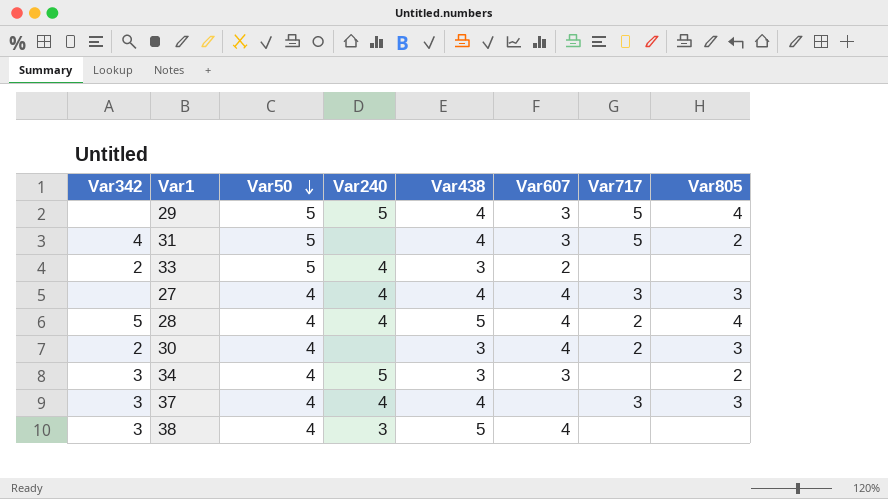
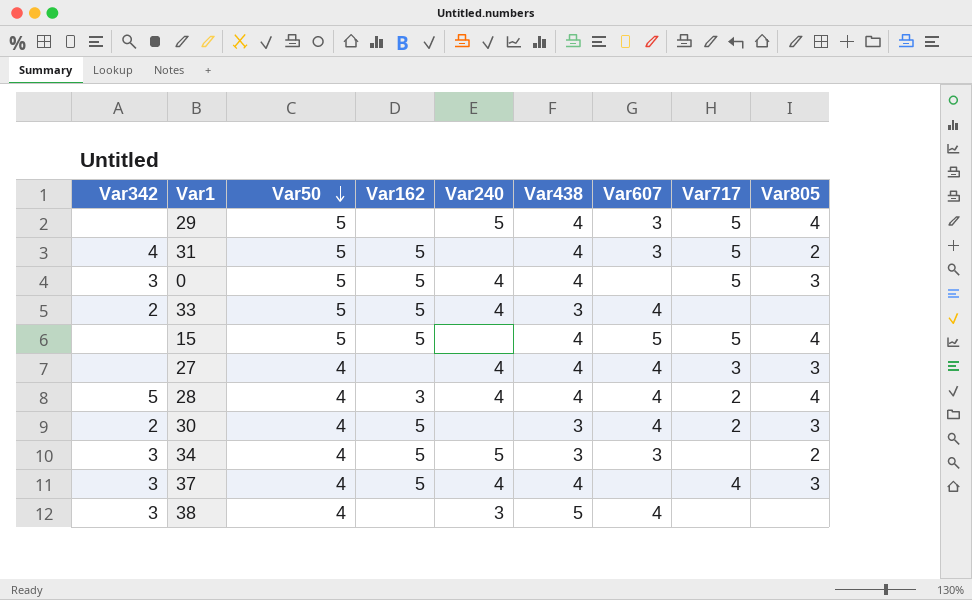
column Var162 | position: none -> 4
row 0: none -> 3 | 5 | 5 | 4 | 4 | none | 5 | 3
33 | Var607: 2 -> 4
row 15: none -> none | 5 | 5 | none | 4 | 5 | 5 | 4
28 | Var438: 5 -> 4
37 | Var717: 3 -> 4

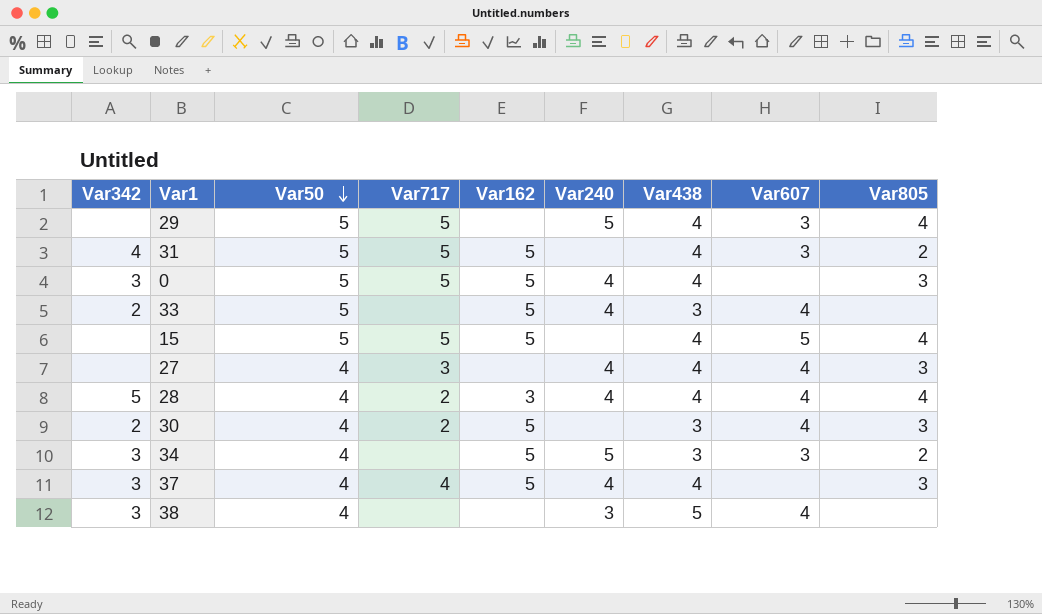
column Var717 | position: 8 -> 4

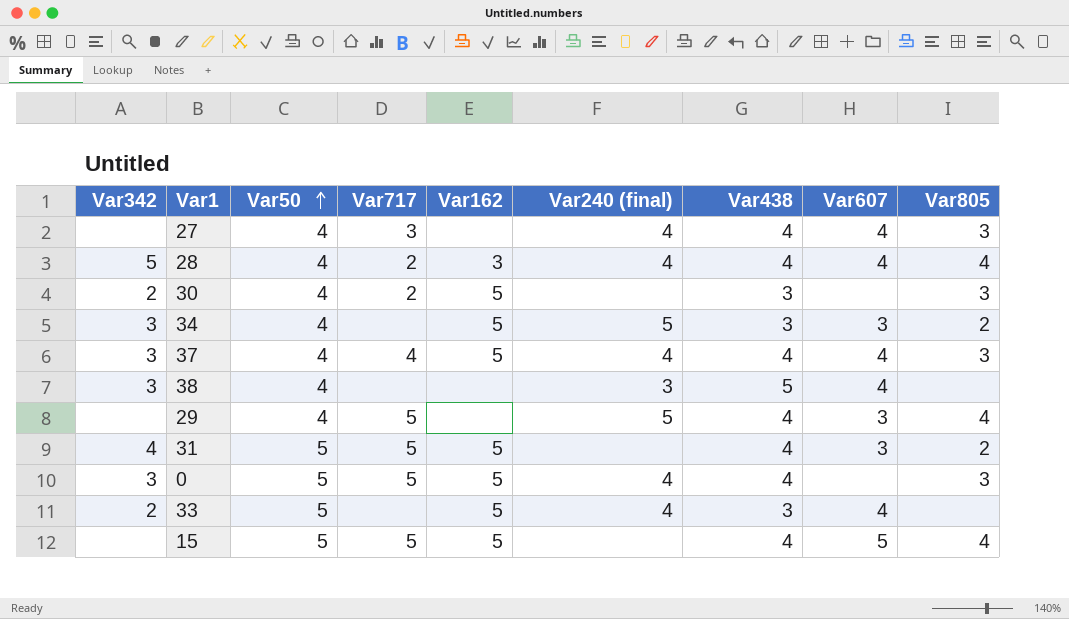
row order: Var50 descending -> Var50 ascending
column name: Var240 -> Var240 (final)
30 | Var607: 4 -> none
37 | Var607: none -> 4
29 | Var50: 5 -> 4

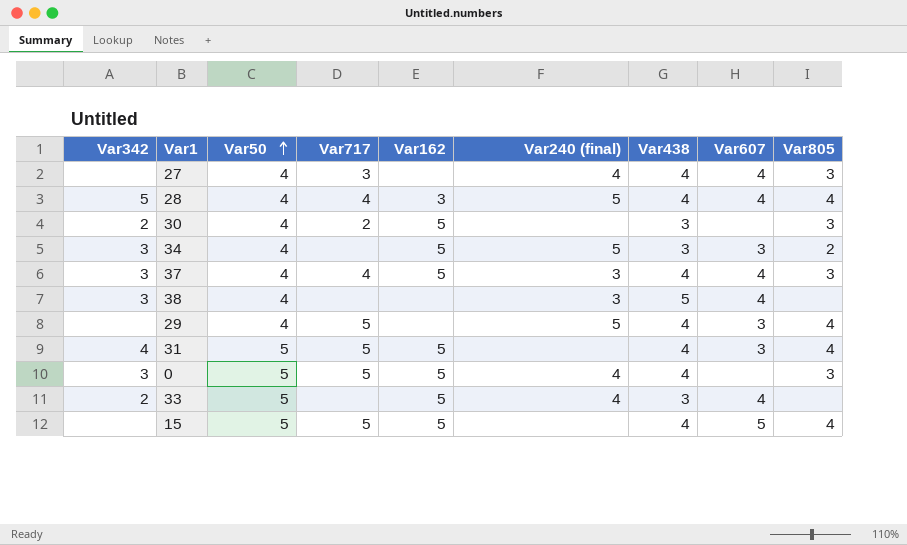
28 | Var717: 2 -> 4
28 | Var240 (final): 4 -> 5
37 | Var240 (final): 4 -> 3
31 | Var805: 2 -> 4

